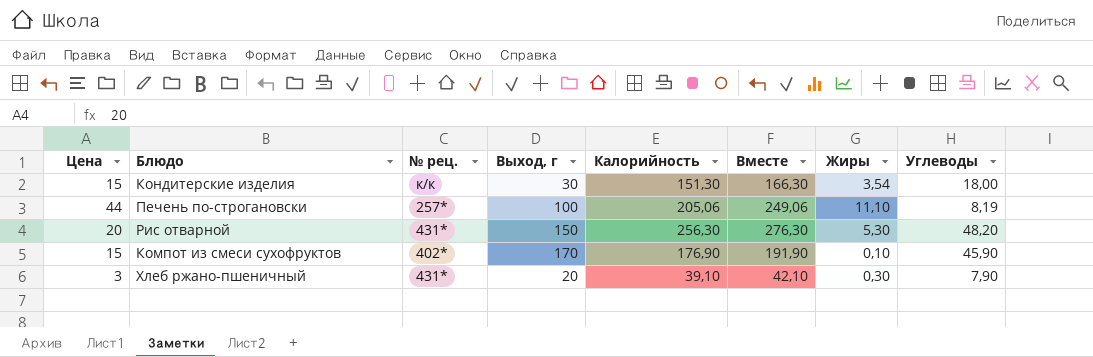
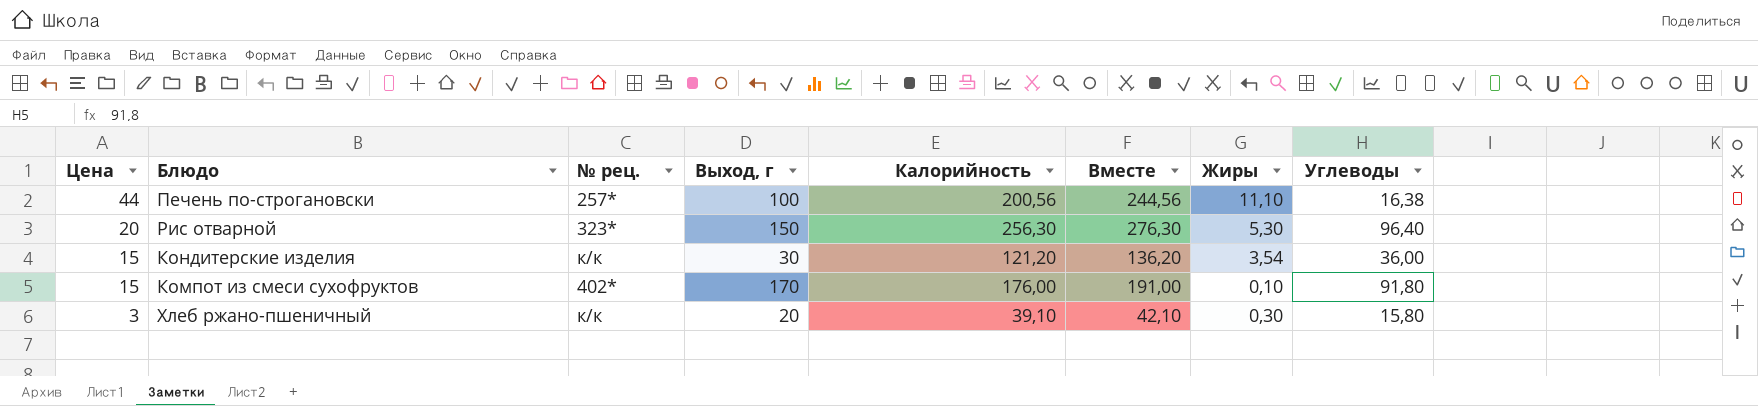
row order: none -> Цена descending
Печень по-строгановски | Калорийность: 205,06 -> 200,56
Печень по-строгановски | Вместе: 249,06 -> 244,56
Печень по-строгановски | Углеводы: 8,19 -> 16,38
Рис отварной | № рец.: 431* -> 323*
Рис отварной | Углеводы: 48,20 -> 96,40
Кондитерские изделия | Калорийность: 151,30 -> 121,20
Кондитерские изделия | Вместе: 166,30 -> 136,20
Кондитерские изделия | Углеводы: 18,00 -> 36,00
Компот из смеси сухофруктов | Калорийность: 176,90 -> 176,00
Компот из смеси сухофруктов | Вместе: 191,90 -> 191,00
Компот из смеси сухофруктов | Углеводы: 45,90 -> 91,80
Хлеб ржано-пшеничный | № рец.: 431* -> к/к
Хлеб ржано-пшеничный | Углеводы: 7,90 -> 15,80

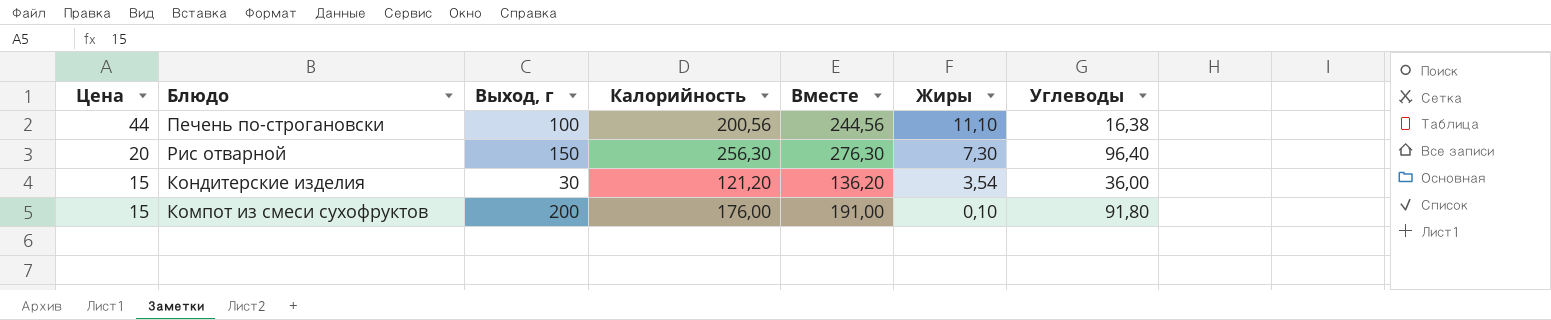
column № рец. | position: 3 -> none
row Хлеб ржано-пшеничный: 3 | к/к | 20 | 39,10 | 42,10 | 0,30 | 15,80 -> none
Рис отварной | Жиры: 5,30 -> 7,30
Компот из смеси сухофруктов | Выход, г: 170 -> 200

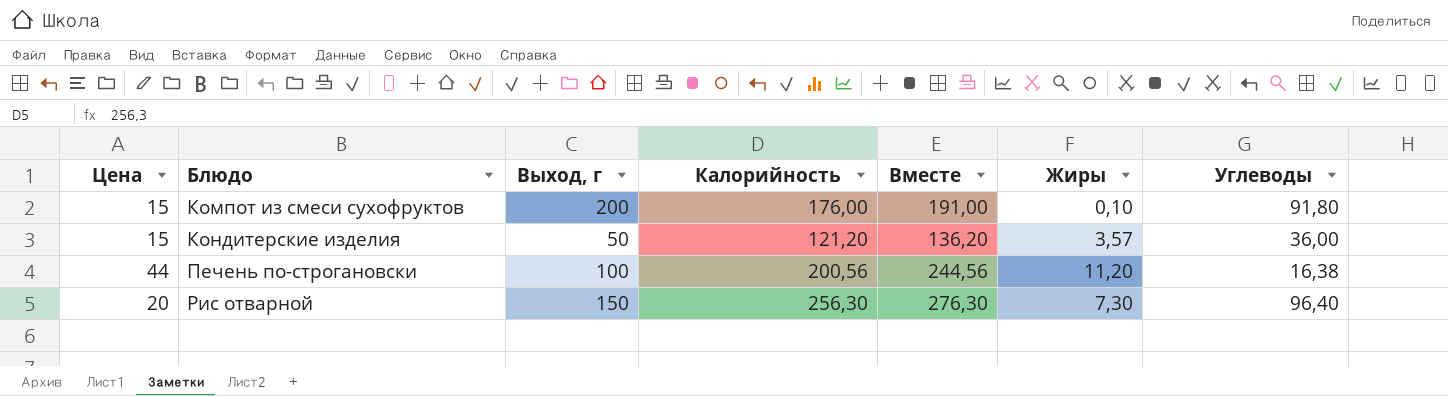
row order: Цена descending -> Блюдо ascending
Кондитерские изделия | Выход, г: 30 -> 50
Кондитерские изделия | Жиры: 3,54 -> 3,57
Печень по-строгановски | Жиры: 11,10 -> 11,20

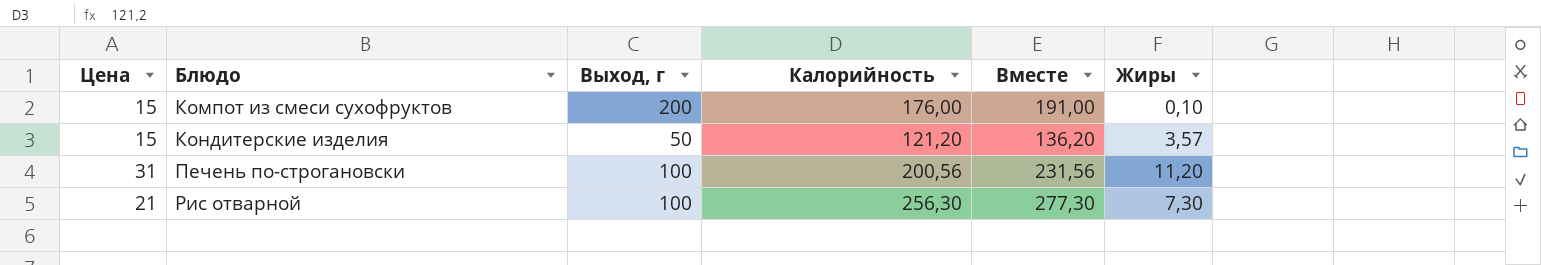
column Углеводы | position: 7 -> none
Печень по-строгановски | Цена: 44 -> 31
Печень по-строгановски | Вместе: 244,56 -> 231,56
Рис отварной | Цена: 20 -> 21
Рис отварной | Выход, г: 150 -> 100
Рис отварной | Вместе: 276,30 -> 277,30

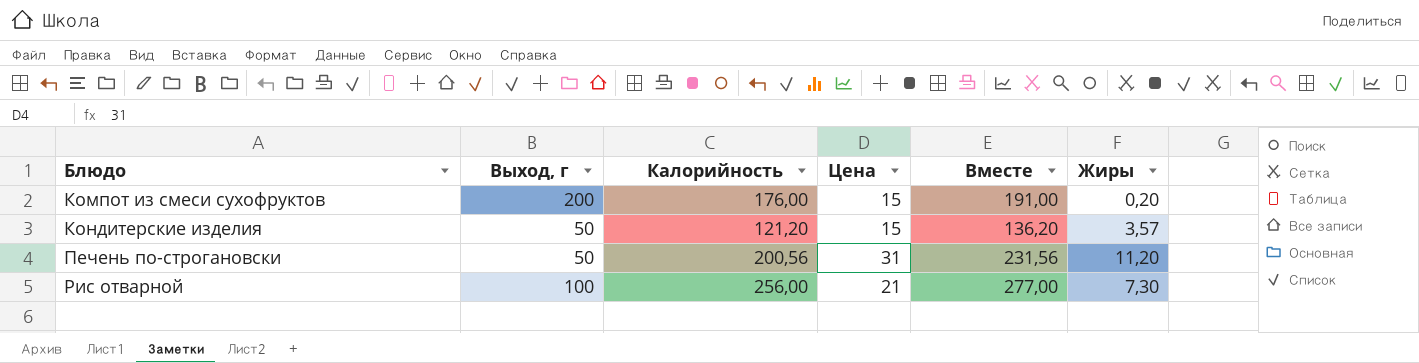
column Цена | position: 1 -> 4
Компот из смеси сухофруктов | Жиры: 0,10 -> 0,20
Печень по-строгановски | Выход, г: 100 -> 50
Рис отварной | Калорийность: 256,30 -> 256,00
Рис отварной | Вместе: 277,30 -> 277,00

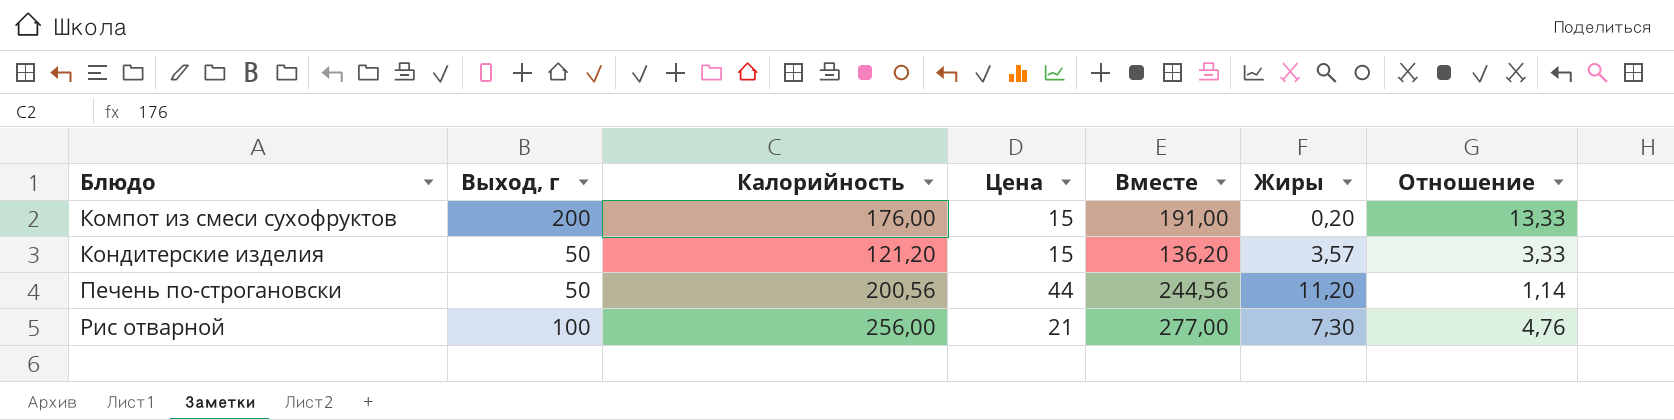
column Отношение | formula: none -> [Выход, г] / [Цена]
Печень по-строгановски | Цена: 31 -> 44
Печень по-строгановски | Вместе: 231,56 -> 244,56

